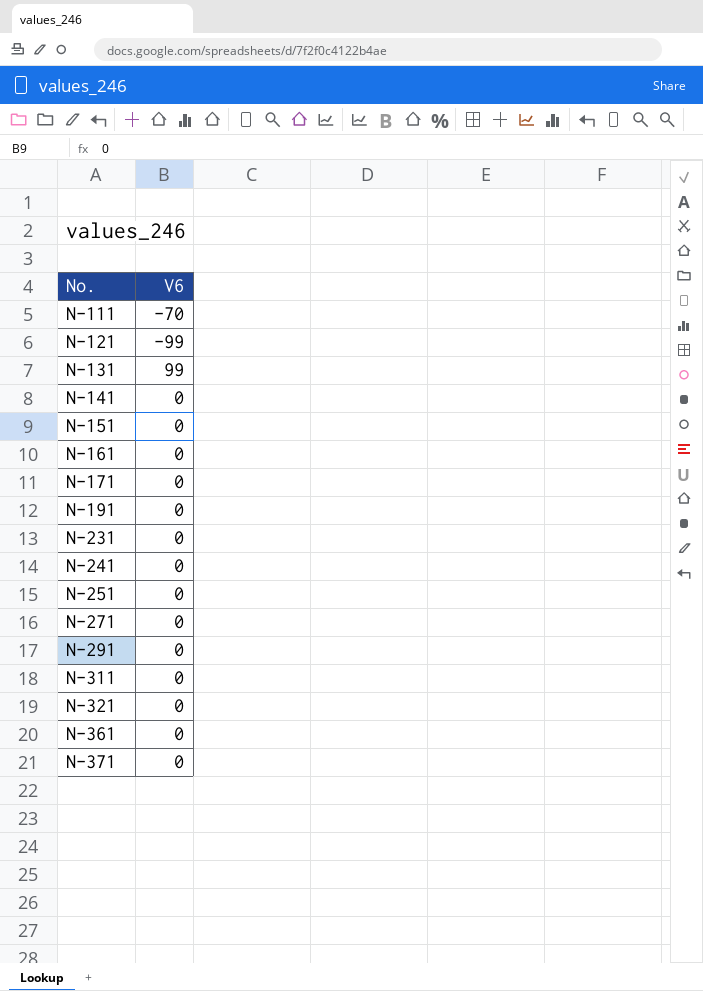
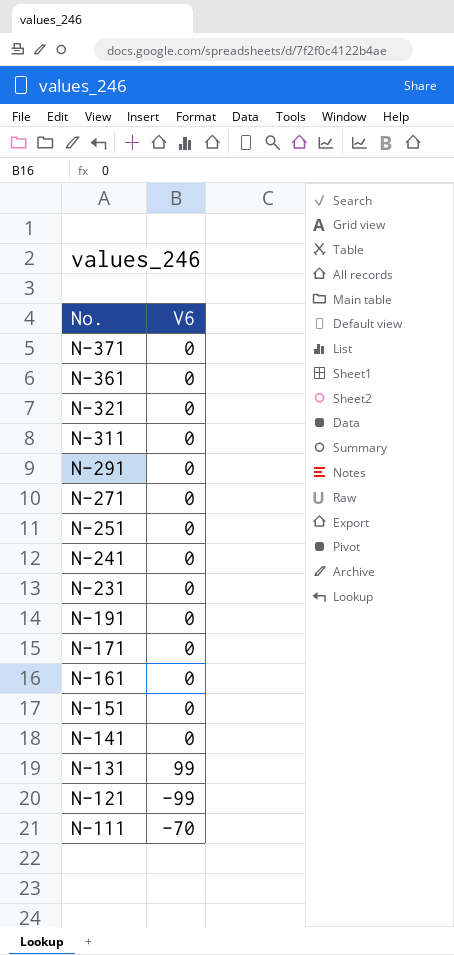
row order: No. ascending -> No. descending

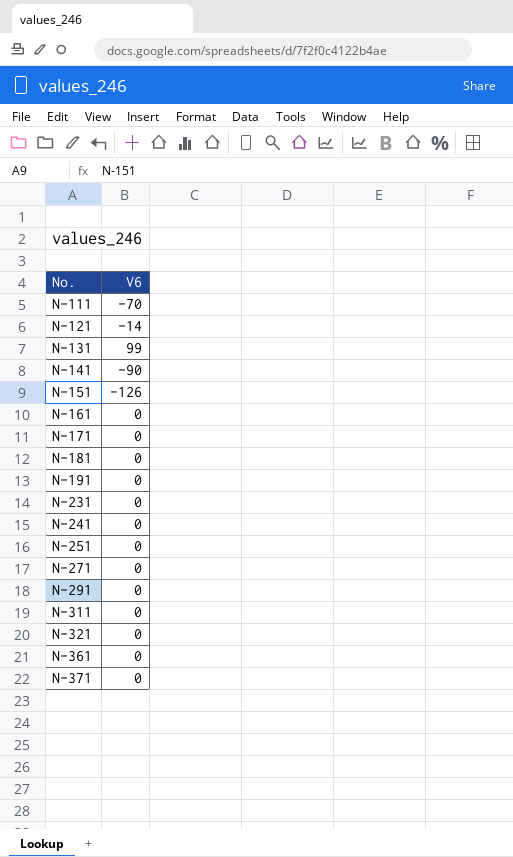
row order: No. descending -> No. ascending
N-121 | V6: -99 -> -14
N-141 | V6: 0 -> -90
N-151 | V6: 0 -> -126
row N-181: none -> 0

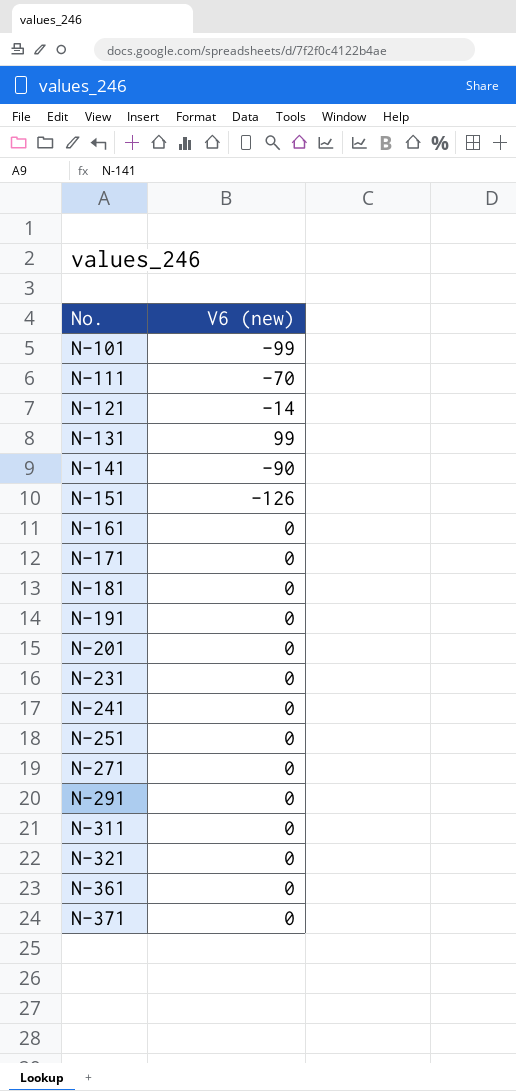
column name: V6 -> V6 (new)
row N-101: none -> -99
row N-201: none -> 0

